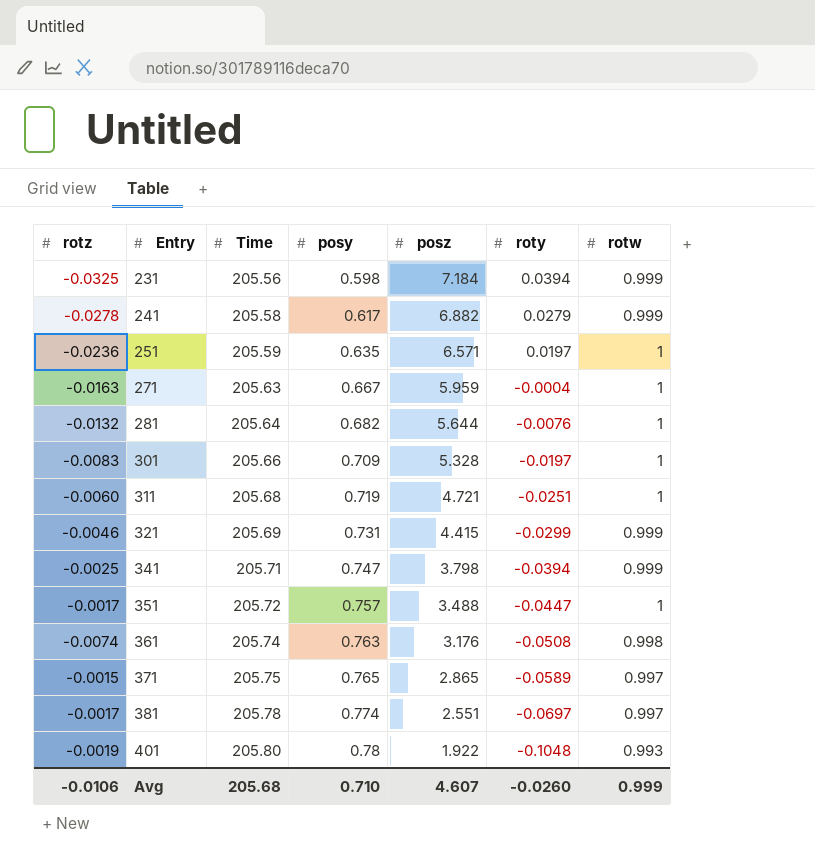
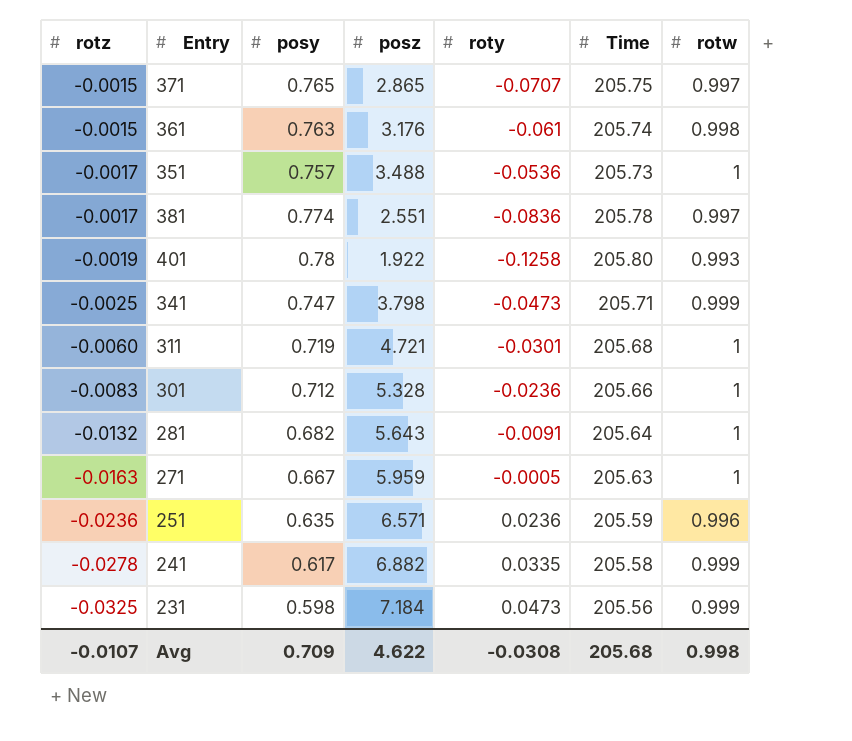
row order: Entry ascending -> rotz descending
column Time | position: 3 -> 6
row 321: -0.0046 | 205.69 | 0.731 | 4.415 | -0.0299 | 0.999 -> none
371 | roty: -0.0589 -> -0.0707
361 | rotz: -0.0074 -> -0.0015
361 | roty: -0.0508 -> -0.061
351 | roty: -0.0447 -> -0.0536
351 | Time: 205.72 -> 205.73
381 | roty: -0.0697 -> -0.0836
401 | roty: -0.1048 -> -0.1258
341 | roty: -0.0394 -> -0.0473
311 | roty: -0.0251 -> -0.0301
301 | posy: 0.709 -> 0.712
301 | roty: -0.0197 -> -0.0236
281 | posz: 5.644 -> 5.643
281 | roty: -0.0076 -> -0.0091
271 | roty: -0.0004 -> -0.0005
251 | roty: 0.0197 -> 0.0236
251 | rotw: 1 -> 0.996
241 | roty: 0.0279 -> 0.0335
231 | roty: 0.0394 -> 0.0473
Avg | rotz: -0.0106 -> -0.0107
Avg | posy: 0.710 -> 0.709
Avg | posz: 4.607 -> 4.622
Avg | roty: -0.0260 -> -0.0308
Avg | rotw: 0.999 -> 0.998

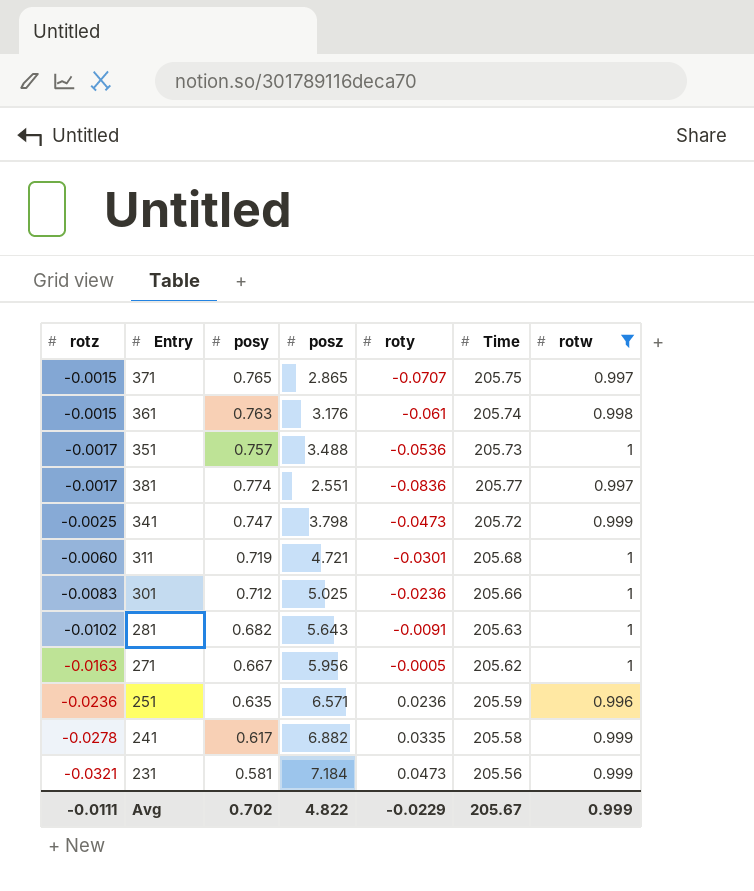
filter: none -> rotw != 0.993
381 | Time: 205.78 -> 205.77
341 | Time: 205.71 -> 205.72
301 | posz: 5.328 -> 5.025
281 | rotz: -0.0132 -> -0.0102
281 | Time: 205.64 -> 205.63
271 | posz: 5.959 -> 5.956
271 | Time: 205.63 -> 205.62
231 | rotz: -0.0325 -> -0.0321
231 | posy: 0.598 -> 0.581
Avg | rotz: -0.0107 -> -0.0111
Avg | posy: 0.709 -> 0.702
Avg | posz: 4.622 -> 4.822
Avg | roty: -0.0308 -> -0.0229
Avg | Time: 205.68 -> 205.67
Avg | rotw: 0.998 -> 0.999

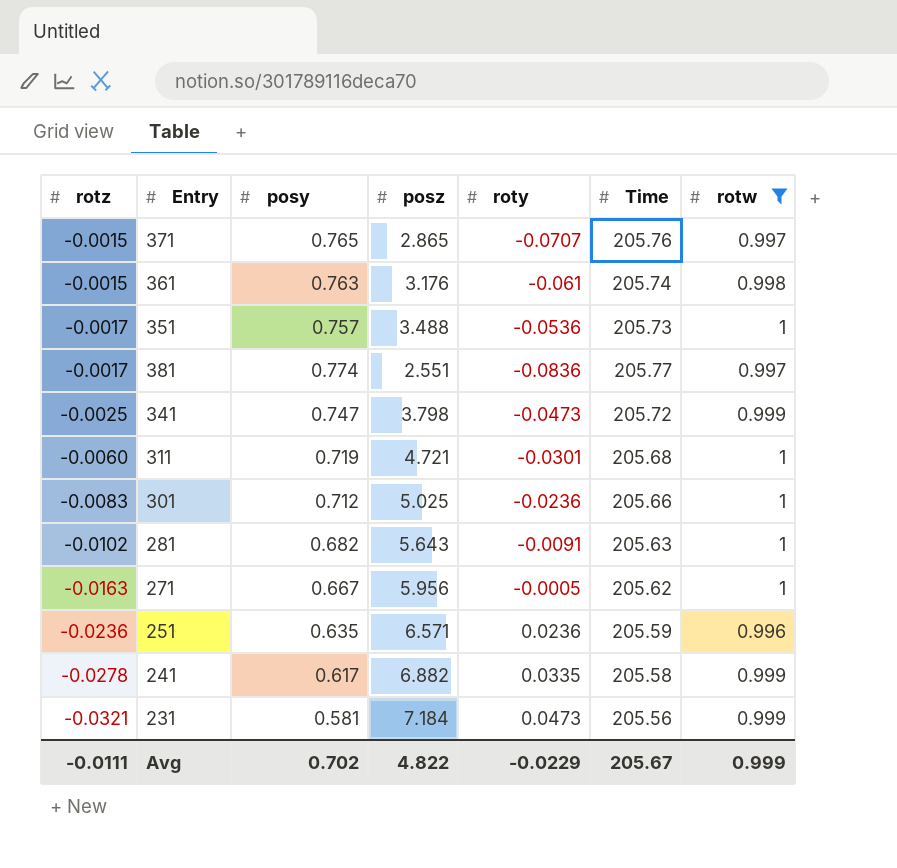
371 | Time: 205.75 -> 205.76

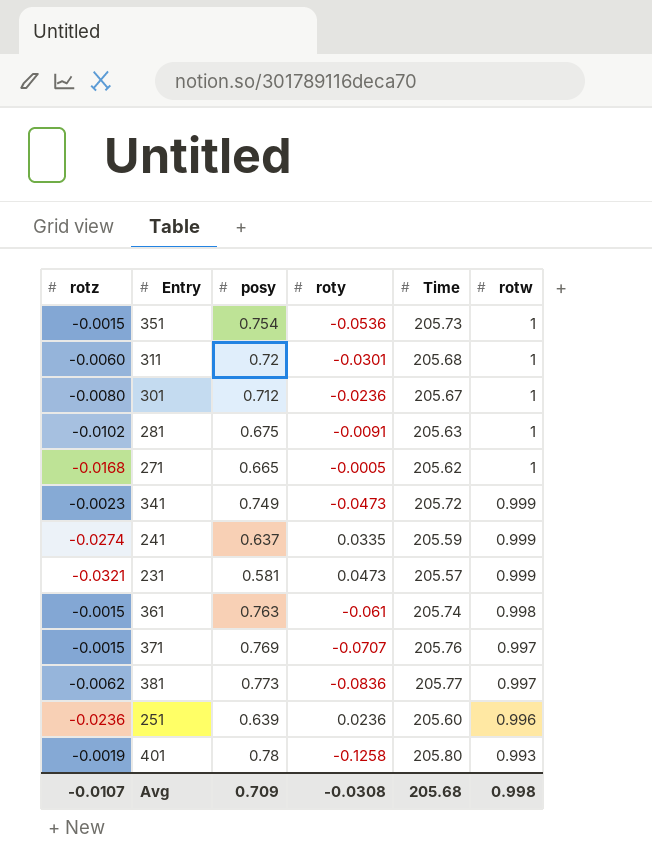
filter: rotw != 0.993 -> none
row order: rotz descending -> rotw descending
column posz | position: 4 -> none
351 | rotz: -0.0017 -> -0.0015
351 | posy: 0.757 -> 0.754
311 | posy: 0.719 -> 0.72
301 | rotz: -0.0083 -> -0.0080
301 | Time: 205.66 -> 205.67
281 | posy: 0.682 -> 0.675
271 | rotz: -0.0163 -> -0.0168
271 | posy: 0.667 -> 0.665
341 | rotz: -0.0025 -> -0.0023
341 | posy: 0.747 -> 0.749
241 | rotz: -0.0278 -> -0.0274
241 | posy: 0.617 -> 0.637
241 | Time: 205.58 -> 205.59
231 | Time: 205.56 -> 205.57
371 | posy: 0.765 -> 0.769
381 | rotz: -0.0017 -> -0.0062
381 | posy: 0.774 -> 0.773
251 | posy: 0.635 -> 0.639
251 | Time: 205.59 -> 205.60
Avg | rotz: -0.0111 -> -0.0107
Avg | posy: 0.702 -> 0.709
Avg | roty: -0.0229 -> -0.0308
Avg | Time: 205.67 -> 205.68
Avg | rotw: 0.999 -> 0.998

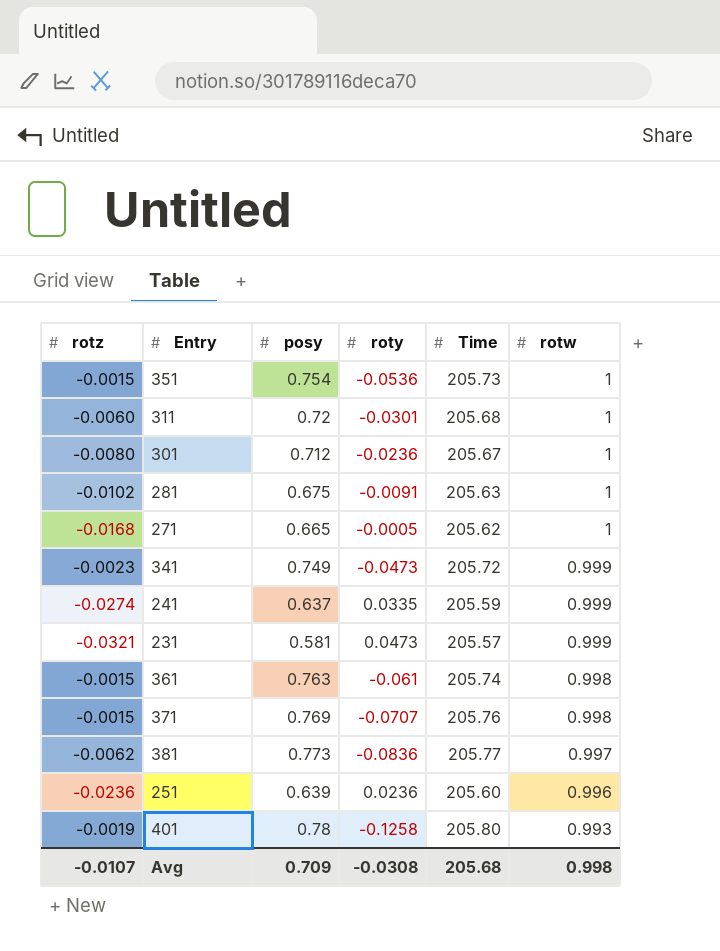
371 | rotw: 0.997 -> 0.998

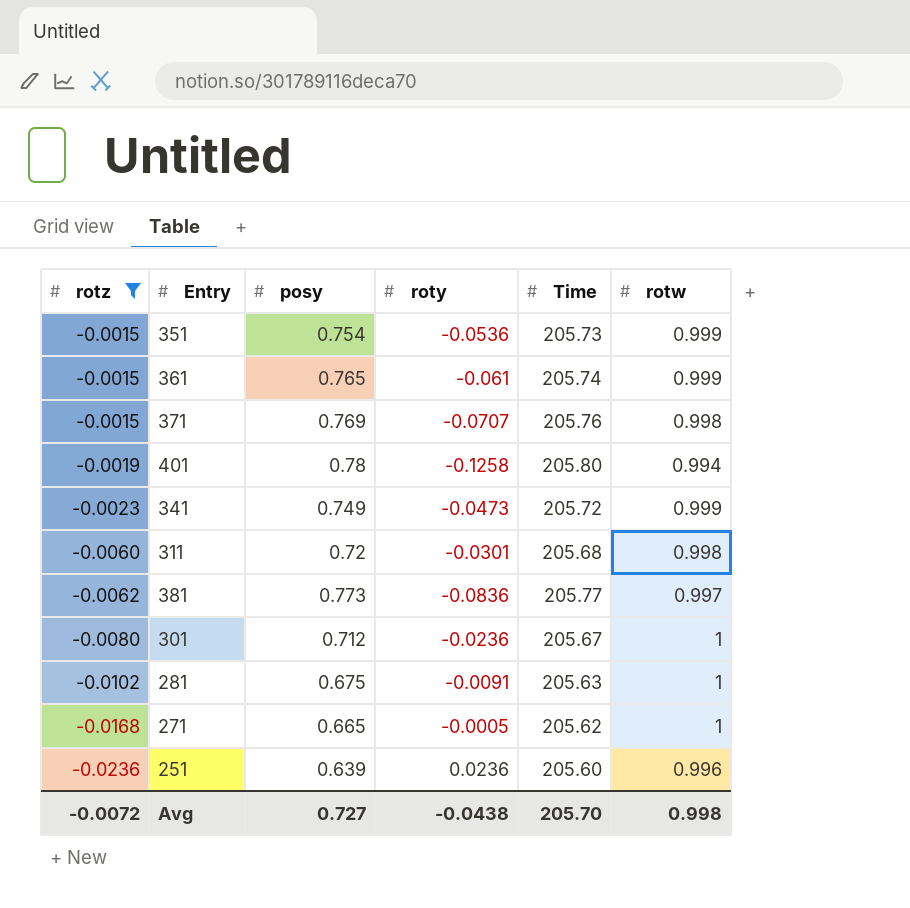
filter: none -> rotz >= -0.0236
row order: rotw descending -> rotz descending
351 | rotw: 1 -> 0.999
361 | posy: 0.763 -> 0.765
361 | rotw: 0.998 -> 0.999
401 | rotw: 0.993 -> 0.994
311 | rotw: 1 -> 0.998
Avg | rotz: -0.0107 -> -0.0072
Avg | posy: 0.709 -> 0.727
Avg | roty: -0.0308 -> -0.0438
Avg | Time: 205.68 -> 205.70

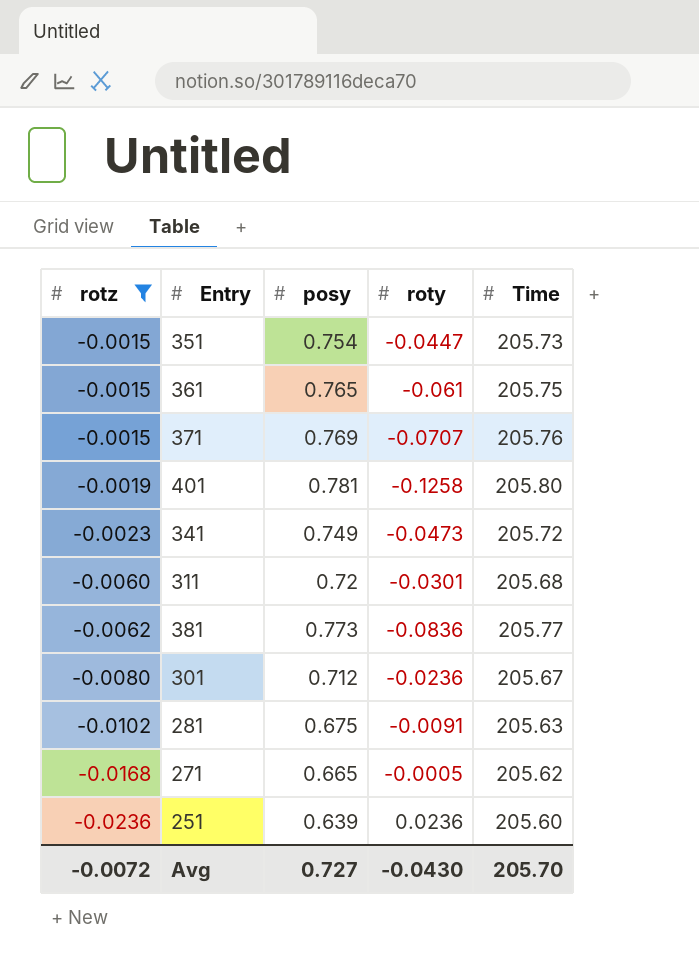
column rotw | position: 6 -> none
351 | roty: -0.0536 -> -0.0447
361 | Time: 205.74 -> 205.75
401 | posy: 0.78 -> 0.781
Avg | roty: -0.0438 -> -0.0430

